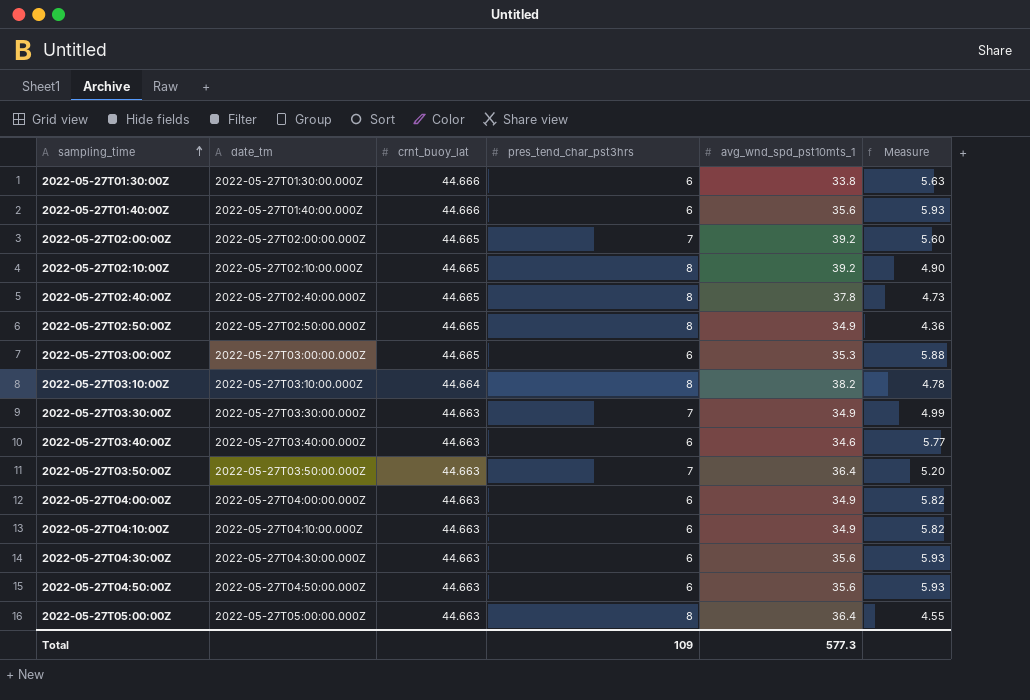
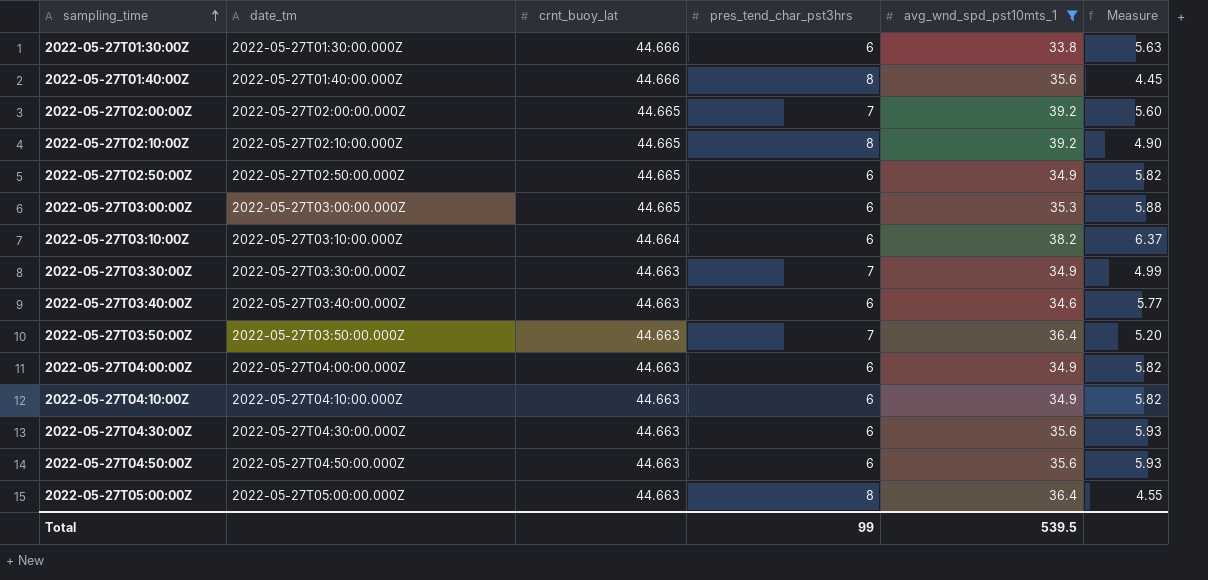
filter: none -> avg_wnd_spd_pst10mts_1 != 37.8
2022-05-27T01:40:00Z | pres_tend_char_pst3hrs: 6 -> 8
2022-05-27T01:40:00Z | Measure: 5.93 -> 4.45
2022-05-27T02:50:00Z | pres_tend_char_pst3hrs: 8 -> 6
2022-05-27T02:50:00Z | Measure: 4.36 -> 5.82
2022-05-27T03:10:00Z | pres_tend_char_pst3hrs: 8 -> 6
2022-05-27T03:10:00Z | Measure: 4.78 -> 6.37
Total | pres_tend_char_pst3hrs: 109 -> 99
Total | avg_wnd_spd_pst10mts_1: 577.3 -> 539.5

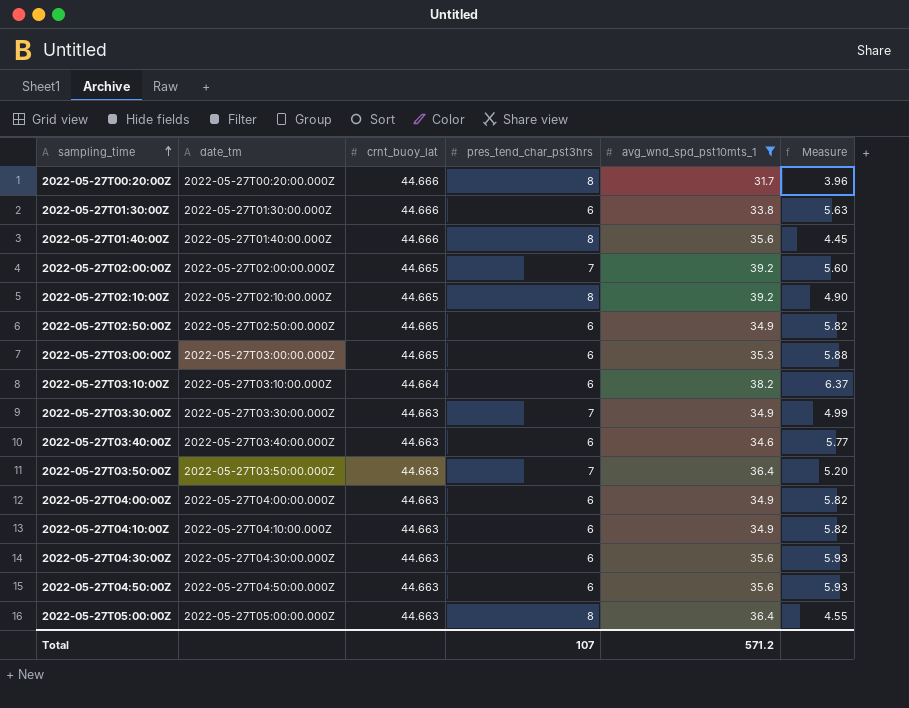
row 2022-05-27T00:20:00Z: none -> 2022-05-27T00:20:00.000Z | 44.666 | 8 | 31.7 | 3.96
Total | pres_tend_char_pst3hrs: 99 -> 107
Total | avg_wnd_spd_pst10mts_1: 539.5 -> 571.2

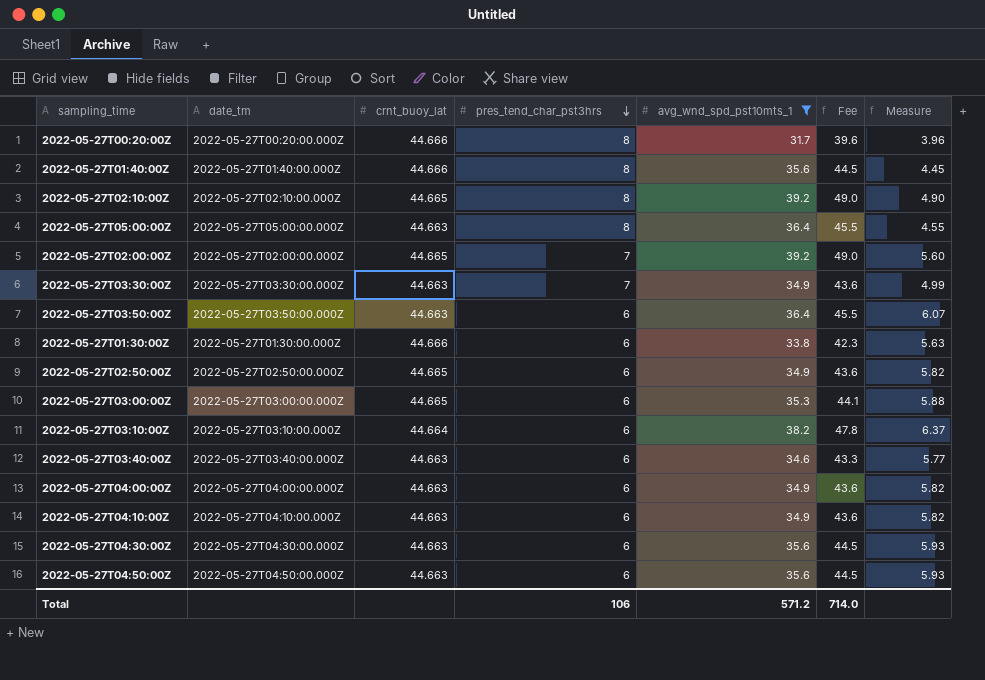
row order: sampling_time ascending -> pres_tend_char_pst3hrs descending
column Fee | formula: none -> [avg_wnd_spd_pst10mts_1] * 1.25
2022-05-27T03:50:00Z | pres_tend_char_pst3hrs: 7 -> 6
2022-05-27T03:50:00Z | Measure: 5.20 -> 6.07
Total | pres_tend_char_pst3hrs: 107 -> 106

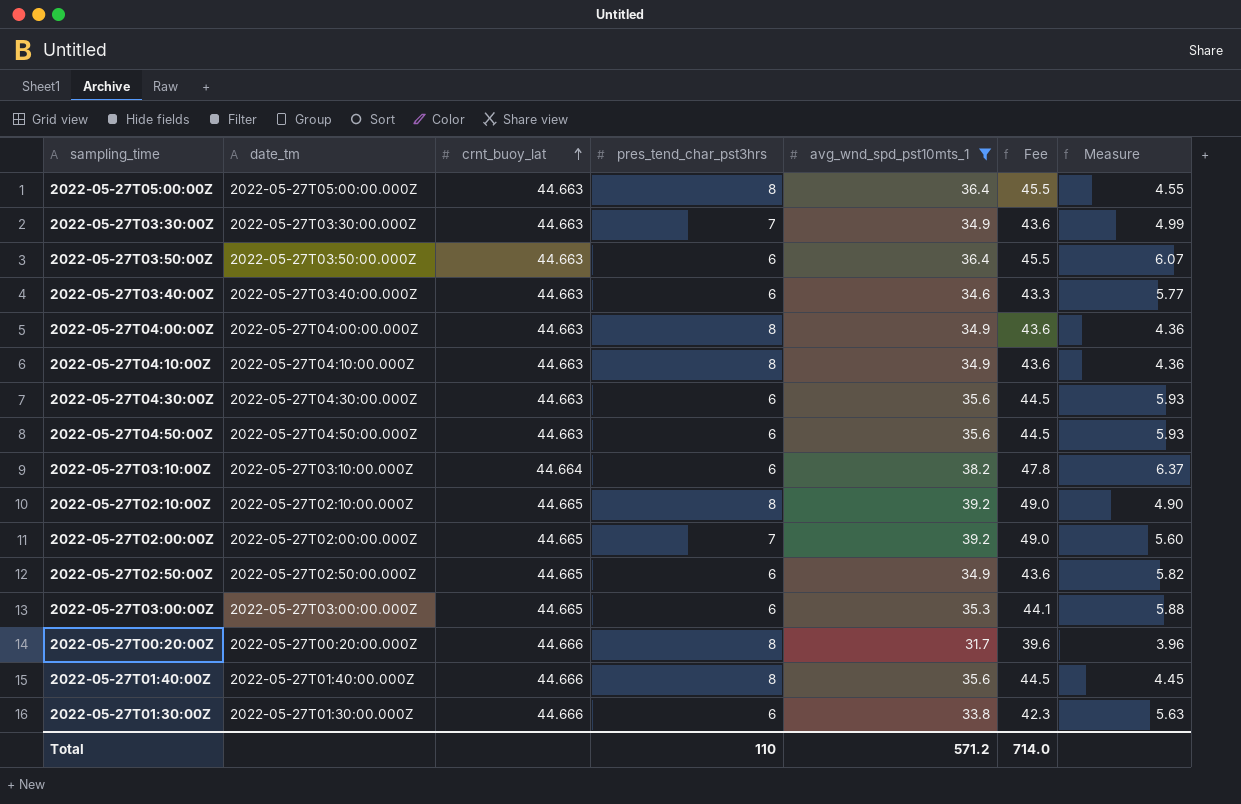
row order: pres_tend_char_pst3hrs descending -> crnt_buoy_lat ascending
2022-05-27T04:00:00Z | pres_tend_char_pst3hrs: 6 -> 8
2022-05-27T04:00:00Z | Measure: 5.82 -> 4.36
2022-05-27T04:10:00Z | pres_tend_char_pst3hrs: 6 -> 8
2022-05-27T04:10:00Z | Measure: 5.82 -> 4.36
Total | pres_tend_char_pst3hrs: 106 -> 110

